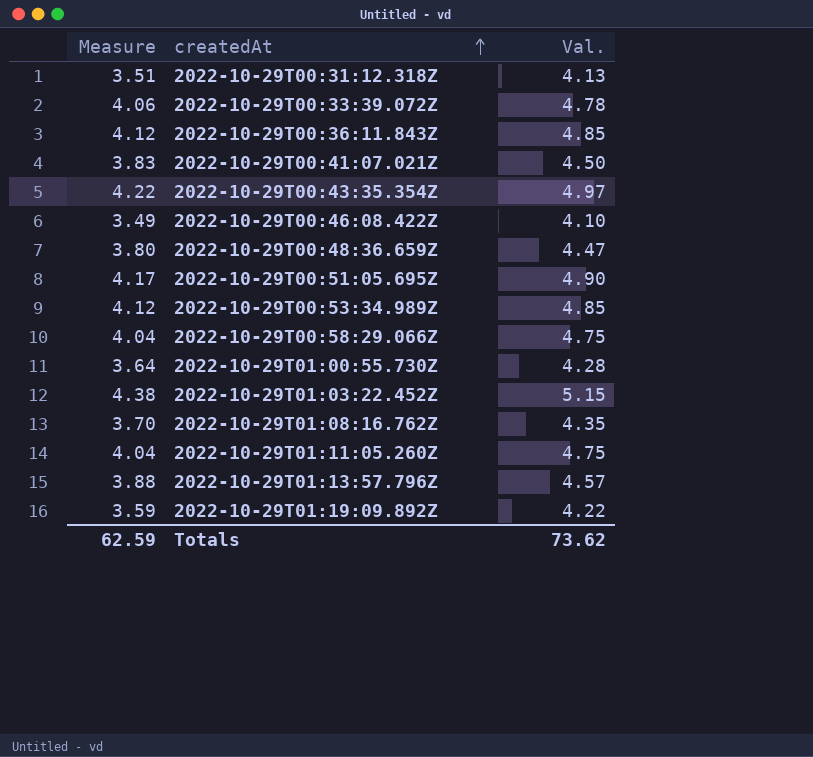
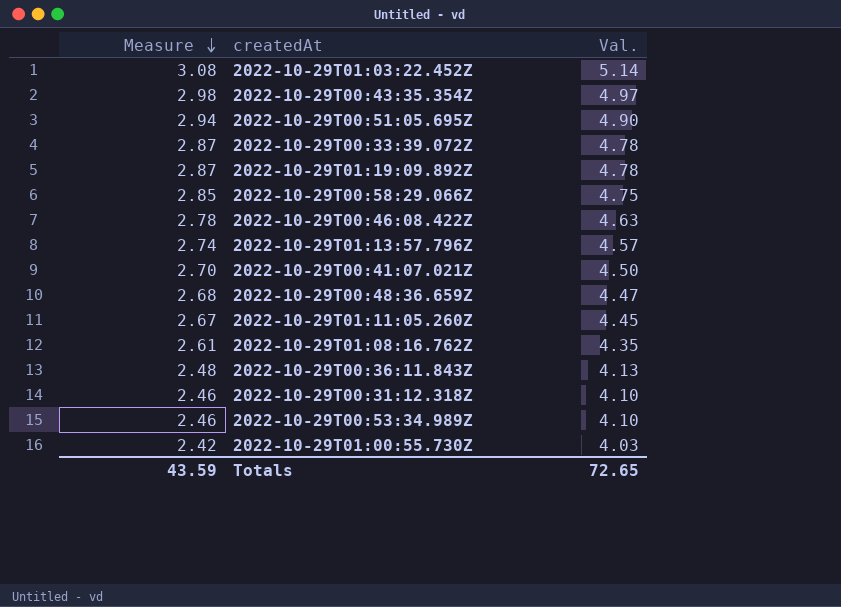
row order: createdAt ascending -> Measure descending
column Measure | formula: [Val.] * 0.85 -> [Val.] * 0.6
2022-10-29T01:03:22.452Z | Val.: 5.15 -> 5.14
2022-10-29T01:19:09.892Z | Val.: 4.22 -> 4.78
2022-10-29T00:46:08.422Z | Val.: 4.10 -> 4.63
2022-10-29T01:11:05.260Z | Val.: 4.75 -> 4.45
2022-10-29T00:36:11.843Z | Val.: 4.85 -> 4.13
2022-10-29T00:31:12.318Z | Val.: 4.13 -> 4.10
2022-10-29T00:53:34.989Z | Val.: 4.85 -> 4.10
2022-10-29T01:00:55.730Z | Val.: 4.28 -> 4.03
Totals | Measure: 62.59 -> 43.59
Totals | Val.: 73.62 -> 72.65

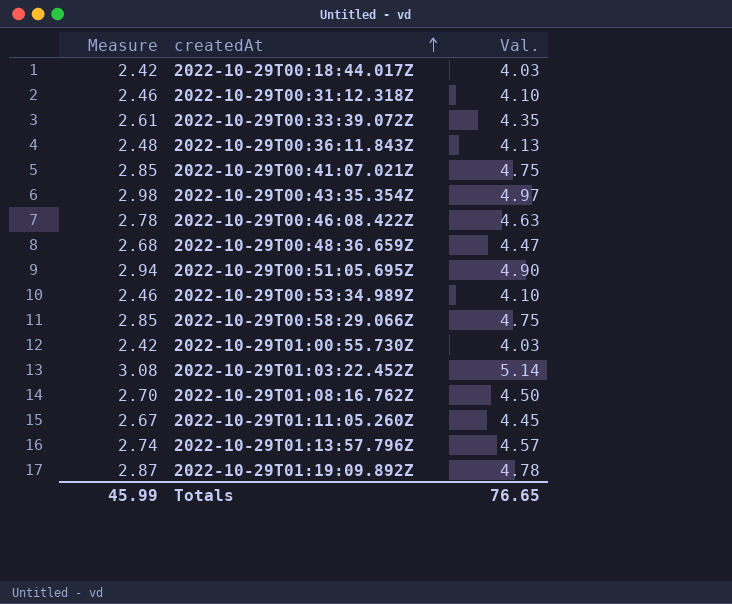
row order: Measure descending -> createdAt ascending
row 2022-10-29T00:18:44.017Z: none -> 2.42 | 4.03
2022-10-29T00:33:39.072Z | Measure: 2.87 -> 2.61
2022-10-29T00:33:39.072Z | Val.: 4.78 -> 4.35
2022-10-29T00:41:07.021Z | Measure: 2.70 -> 2.85
2022-10-29T00:41:07.021Z | Val.: 4.50 -> 4.75
2022-10-29T01:08:16.762Z | Measure: 2.61 -> 2.70
2022-10-29T01:08:16.762Z | Val.: 4.35 -> 4.50
Totals | Measure: 43.59 -> 45.99
Totals | Val.: 72.65 -> 76.65

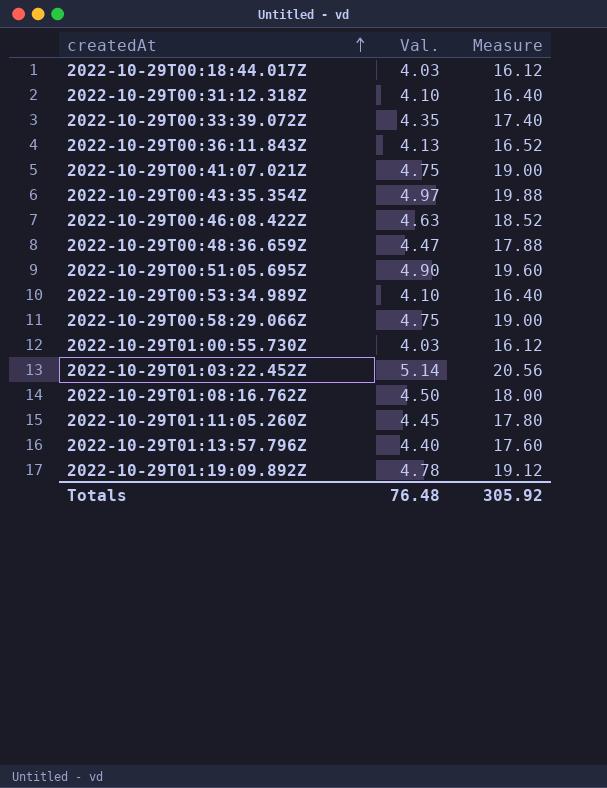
column Measure | formula: [Val.] * 0.6 -> [Val.] * 4
column Measure | position: 1 -> 3
2022-10-29T01:13:57.796Z | Val.: 4.57 -> 4.40
Totals | Val.: 76.65 -> 76.48
Totals | Measure: 45.99 -> 305.92

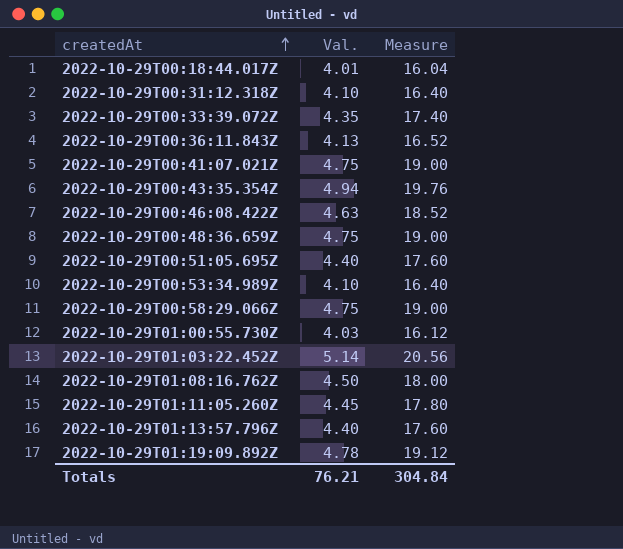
2022-10-29T00:18:44.017Z | Val.: 4.03 -> 4.01
2022-10-29T00:18:44.017Z | Measure: 16.12 -> 16.04
2022-10-29T00:43:35.354Z | Val.: 4.97 -> 4.94
2022-10-29T00:43:35.354Z | Measure: 19.88 -> 19.76
2022-10-29T00:48:36.659Z | Val.: 4.47 -> 4.75
2022-10-29T00:48:36.659Z | Measure: 17.88 -> 19.00
2022-10-29T00:51:05.695Z | Val.: 4.90 -> 4.40
2022-10-29T00:51:05.695Z | Measure: 19.60 -> 17.60
Totals | Val.: 76.48 -> 76.21
Totals | Measure: 305.92 -> 304.84

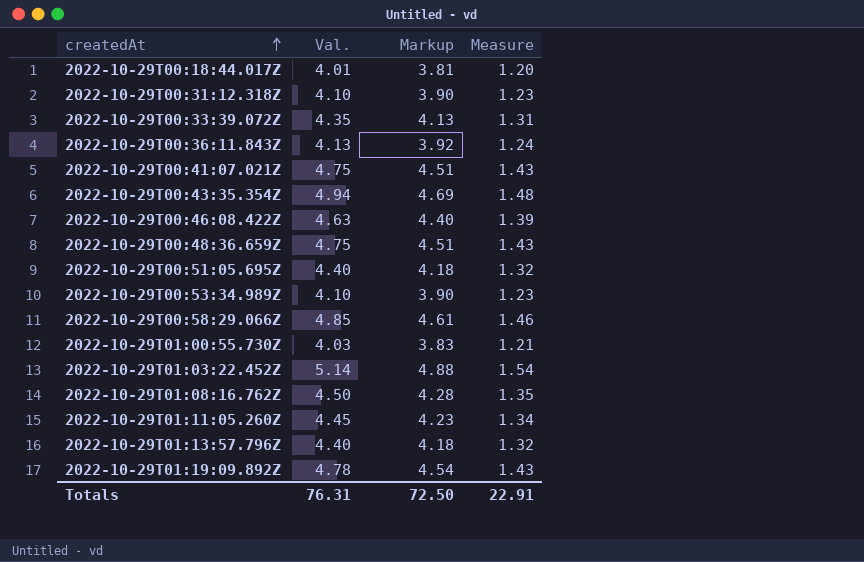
column Markup | formula: none -> [Val.] * 0.95
column Measure | formula: [Val.] * 4 -> [Val.] * 0.3
2022-10-29T00:58:29.066Z | Val.: 4.75 -> 4.85
Totals | Val.: 76.21 -> 76.31
Totals | Measure: 304.84 -> 22.91

